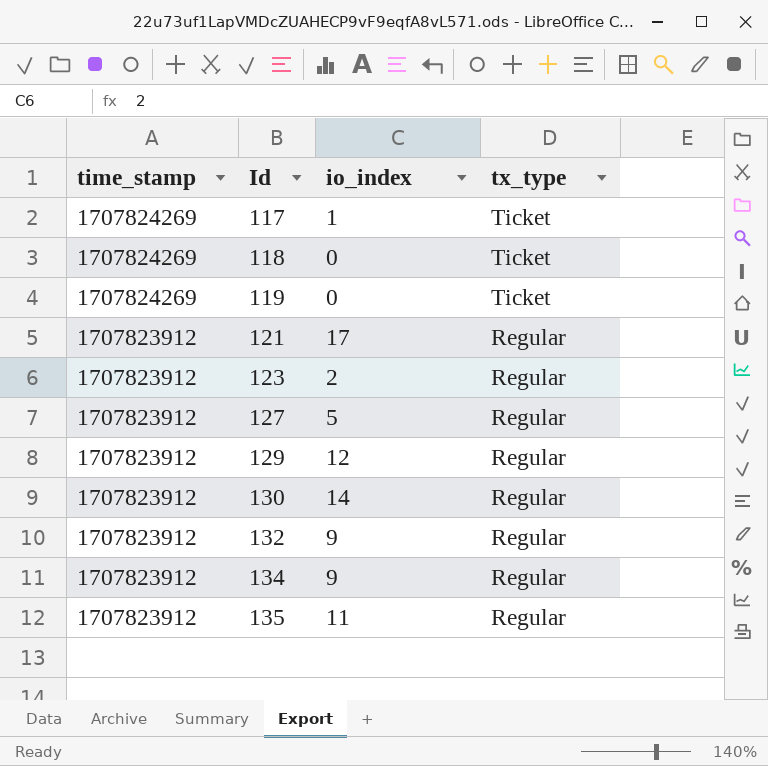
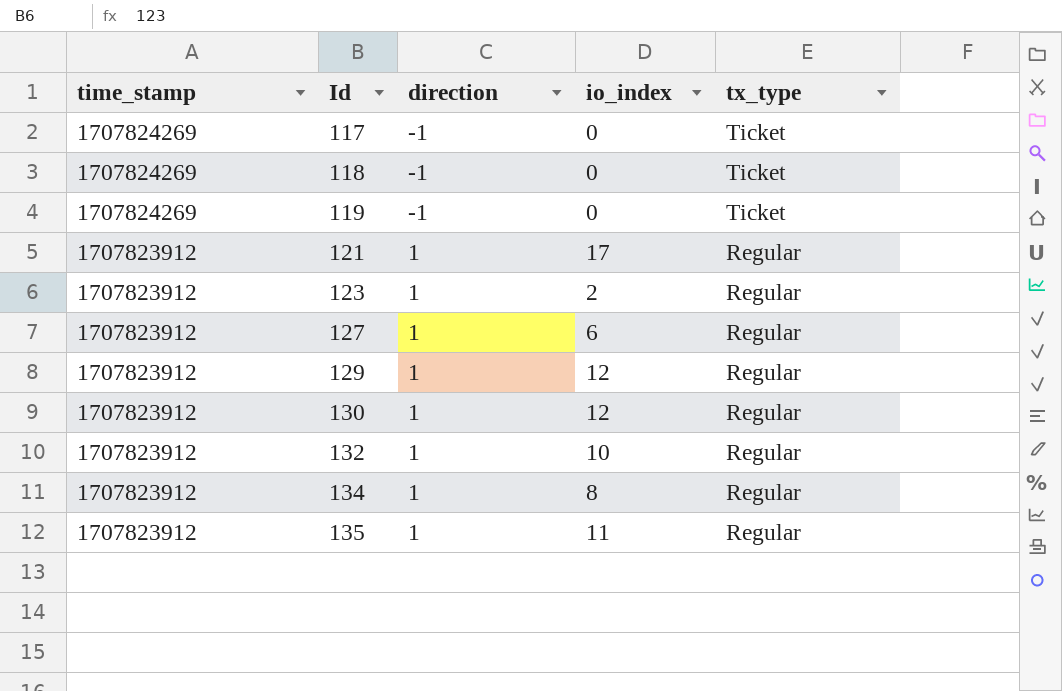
column direction | position: none -> 3
117 | io_index: 1 -> 0
127 | io_index: 5 -> 6
130 | io_index: 14 -> 12
132 | io_index: 9 -> 10
134 | io_index: 9 -> 8

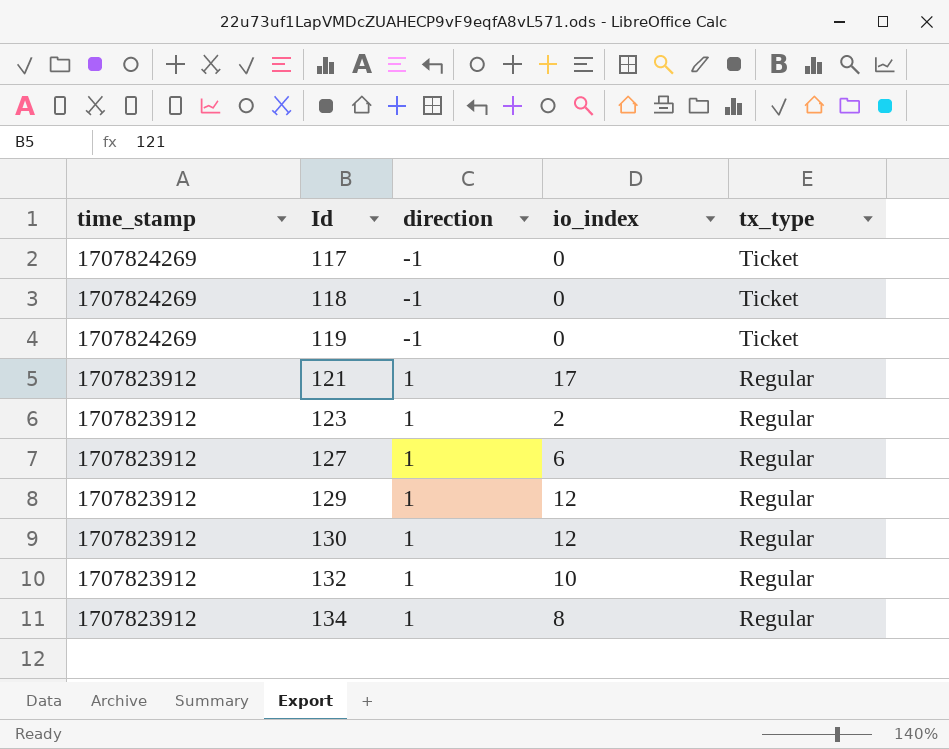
row 135: 1707823912 | 1 | 11 | Regular -> none

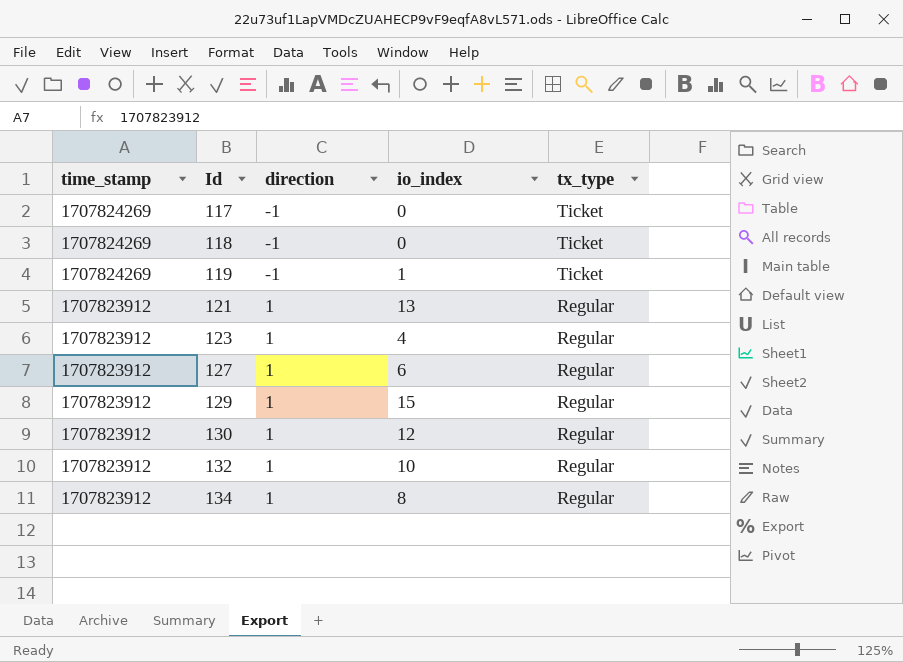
119 | io_index: 0 -> 1
121 | io_index: 17 -> 13
123 | io_index: 2 -> 4
129 | io_index: 12 -> 15

